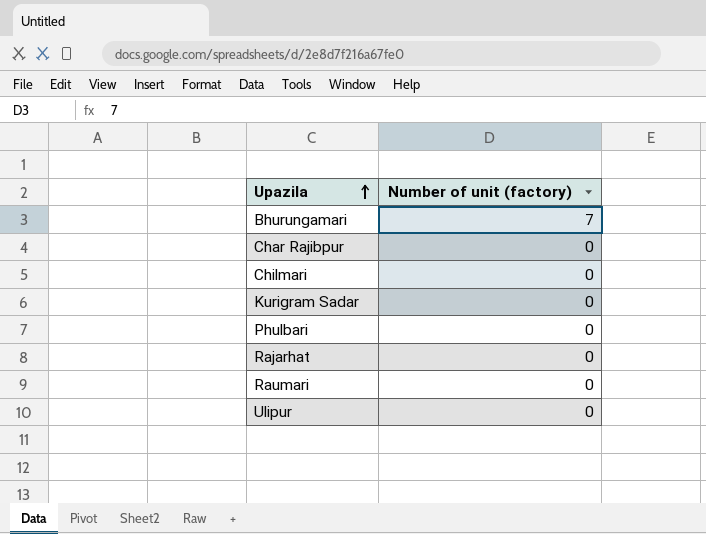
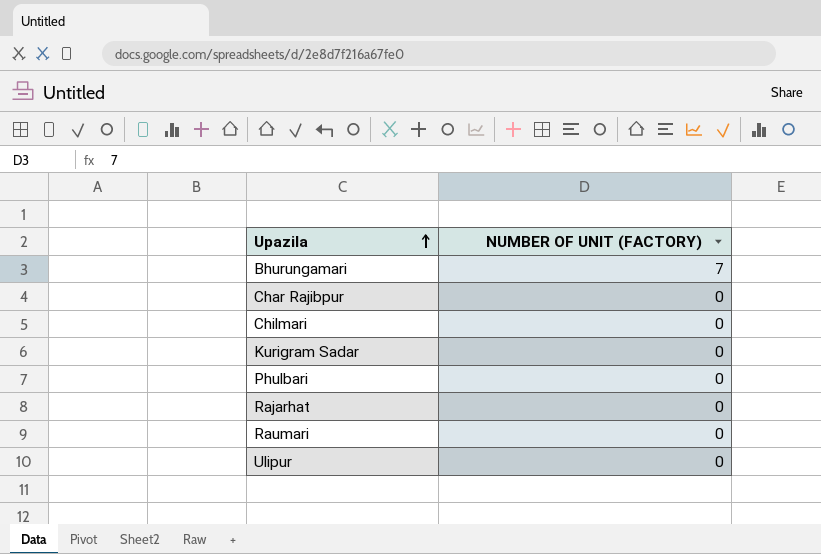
column name: Number of unit (factory) -> NUMBER OF UNIT (FACTORY)

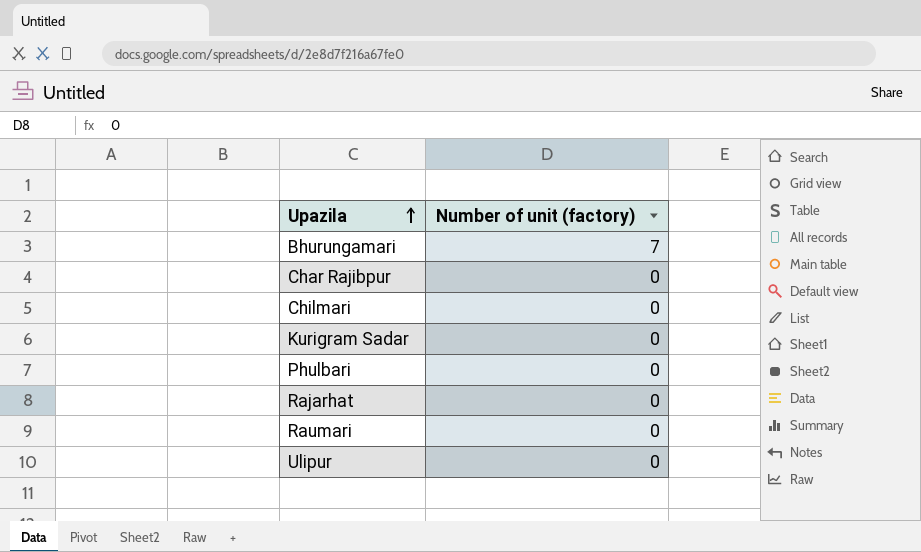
column name: NUMBER OF UNIT (FACTORY) -> Number of unit (factory)

